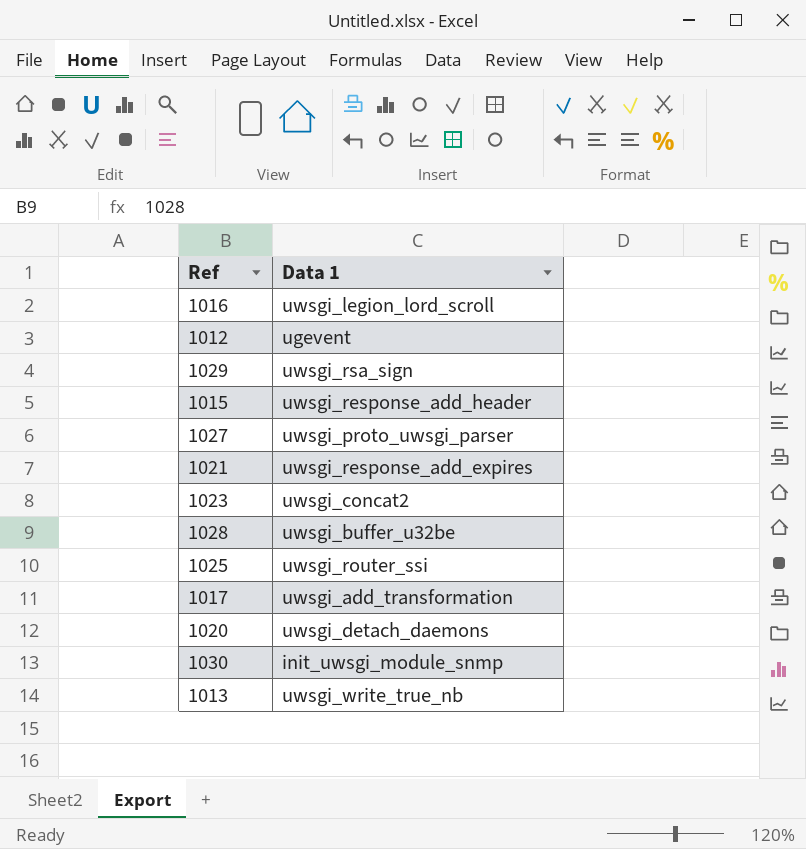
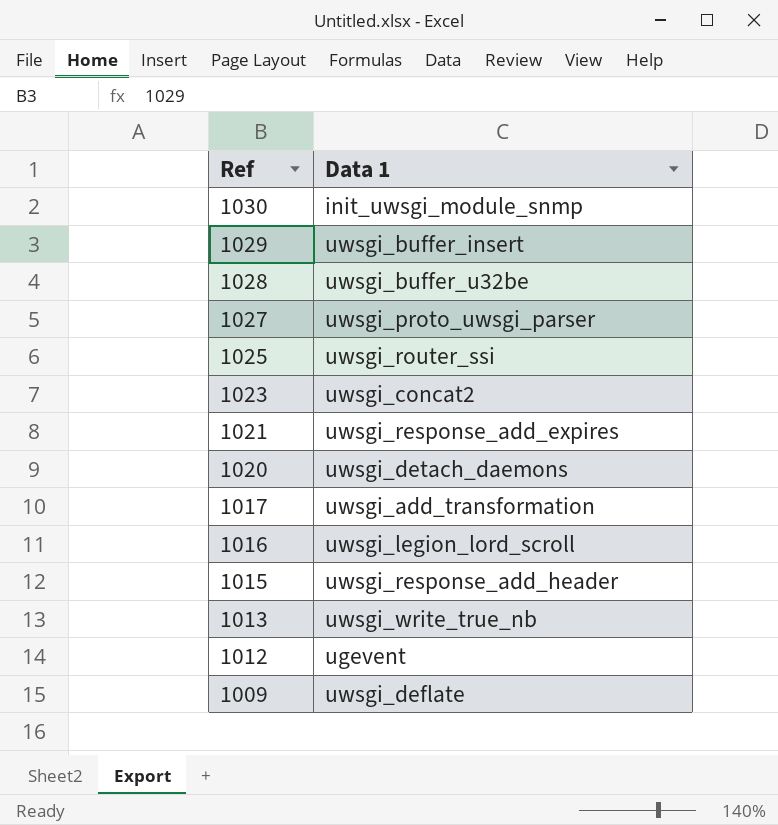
row order: none -> Ref descending
1029 | Data 1: uwsgi_rsa_sign -> uwsgi_buffer_insert
row 1009: none -> uwsgi_deflate

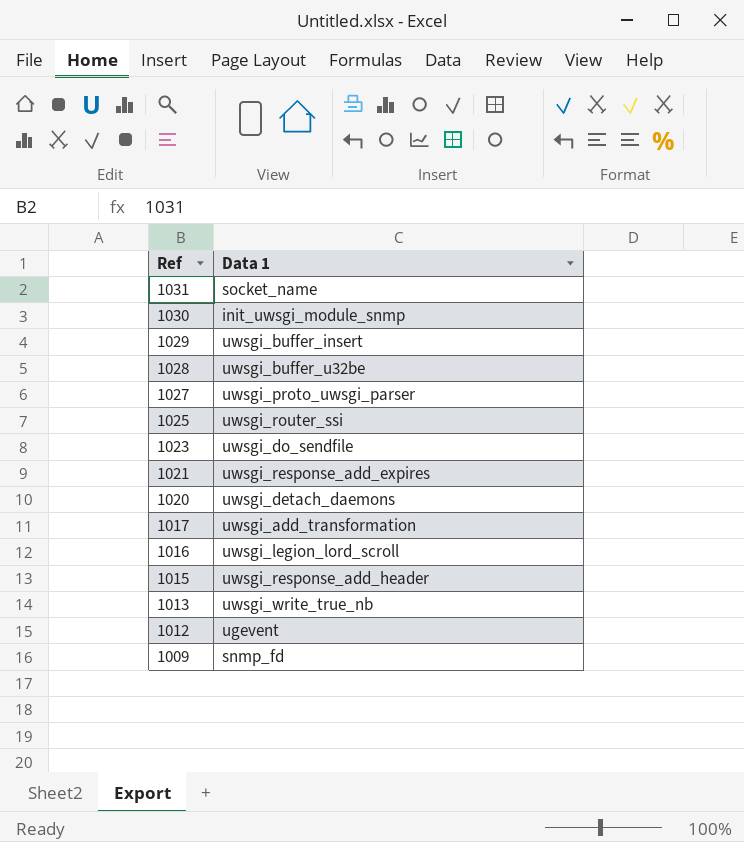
row 1031: none -> socket_name
1023 | Data 1: uwsgi_concat2 -> uwsgi_do_sendfile
1009 | Data 1: uwsgi_deflate -> snmp_fd

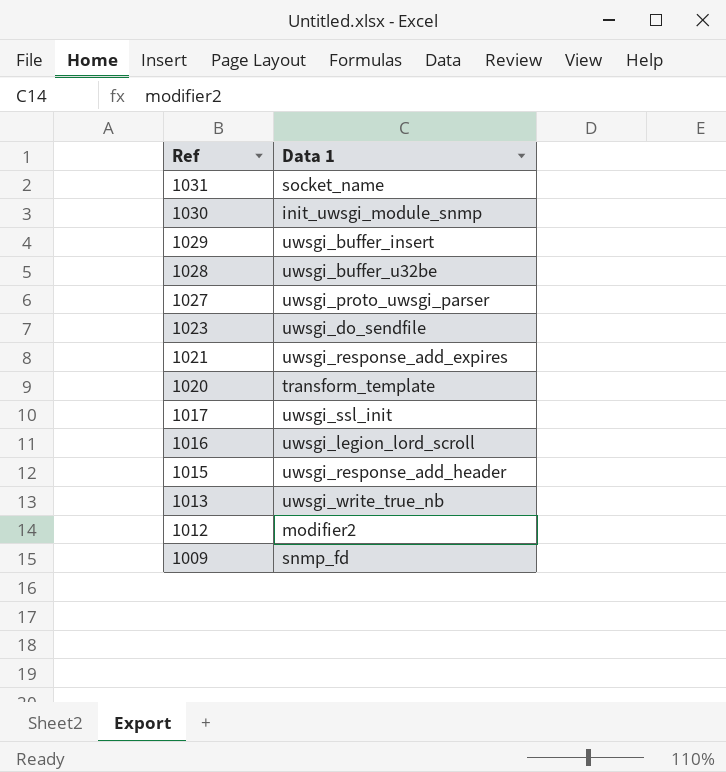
row 1025: uwsgi_router_ssi -> none
1020 | Data 1: uwsgi_detach_daemons -> transform_template
1017 | Data 1: uwsgi_add_transformation -> uwsgi_ssl_init
1012 | Data 1: ugevent -> modifier2

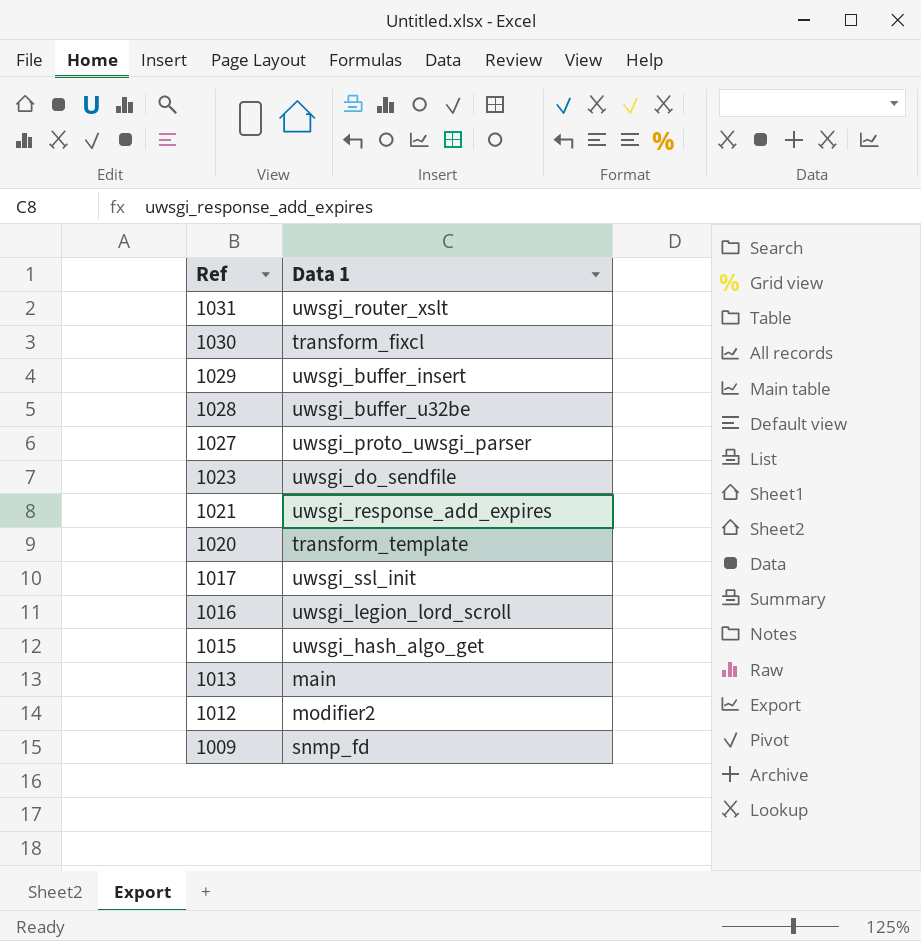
1031 | Data 1: socket_name -> uwsgi_router_xslt
1030 | Data 1: init_uwsgi_module_snmp -> transform_fixcl
1015 | Data 1: uwsgi_response_add_header -> uwsgi_hash_algo_get
1013 | Data 1: uwsgi_write_true_nb -> main

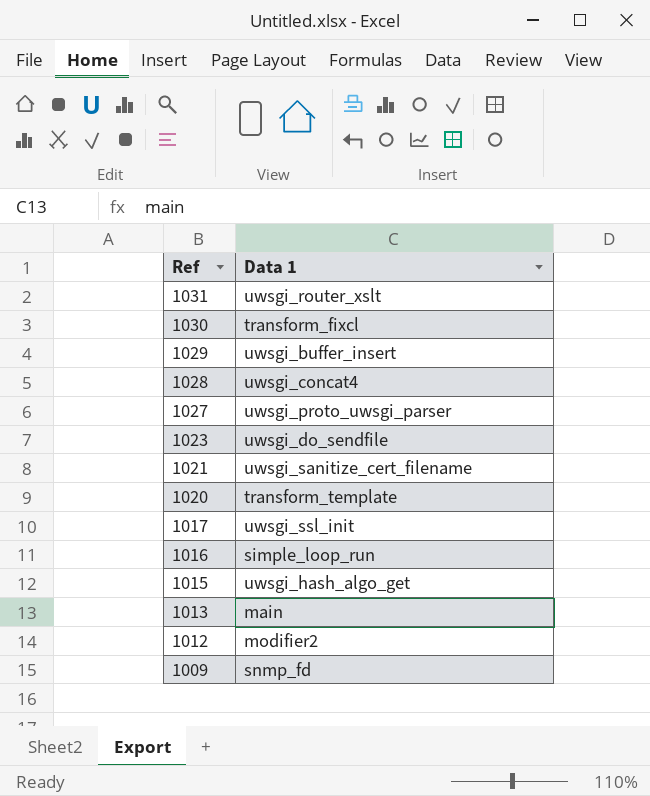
1028 | Data 1: uwsgi_buffer_u32be -> uwsgi_concat4
1021 | Data 1: uwsgi_response_add_expires -> uwsgi_sanitize_cert_filename
1016 | Data 1: uwsgi_legion_lord_scroll -> simple_loop_run

